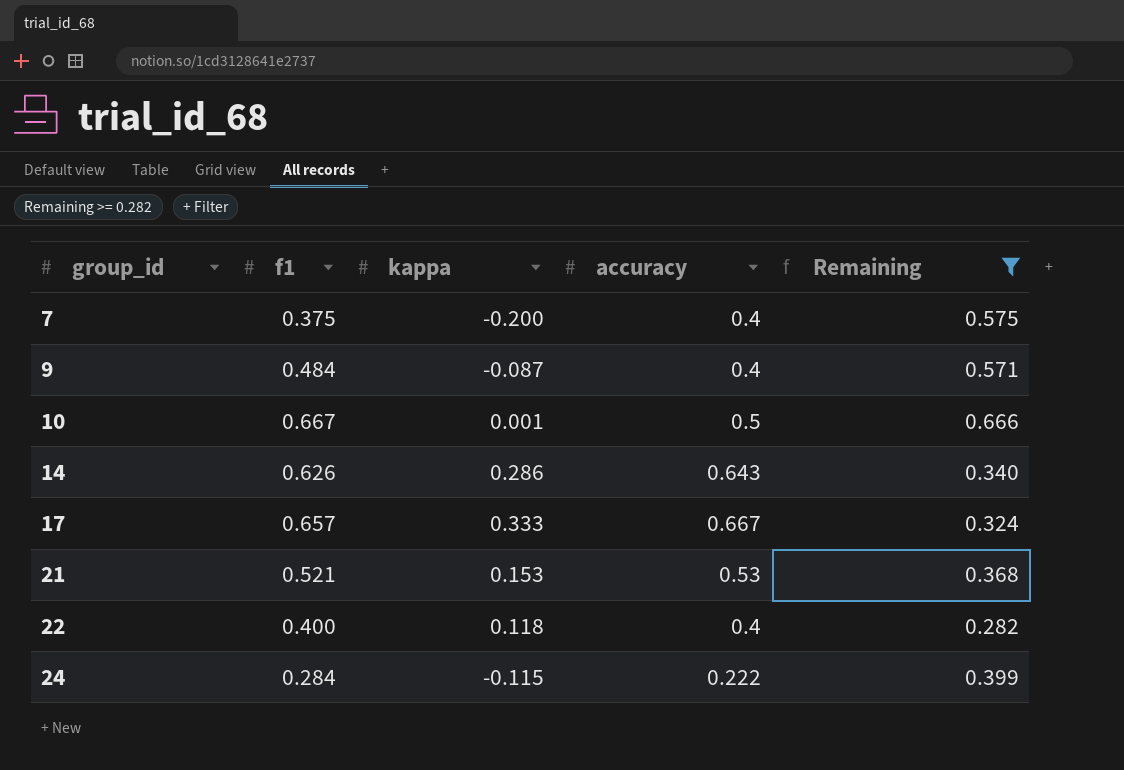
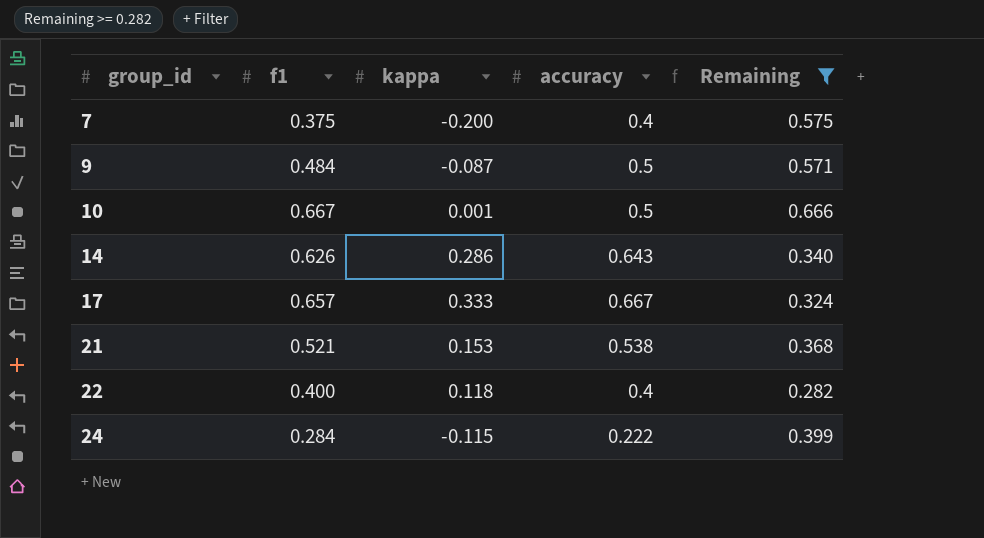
9 | accuracy: 0.4 -> 0.5
21 | accuracy: 0.53 -> 0.538

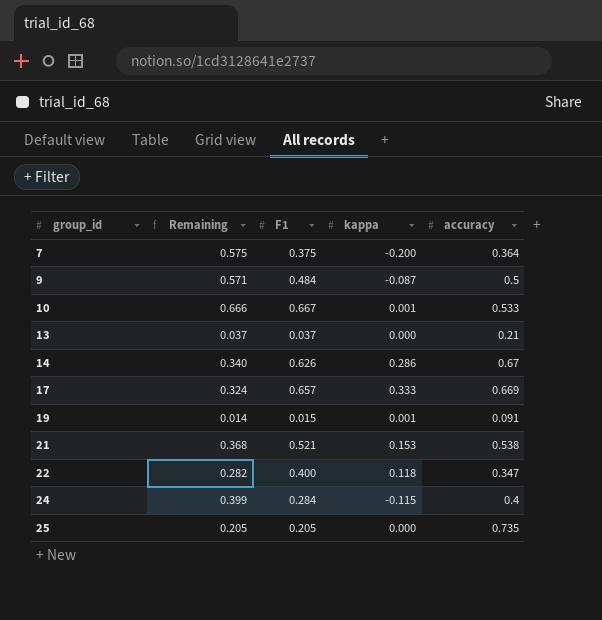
filter: Remaining >= 0.282 -> none
column Remaining | position: 5 -> 2
column name: f1 -> F1
7 | accuracy: 0.4 -> 0.364
10 | accuracy: 0.5 -> 0.533
14 | accuracy: 0.643 -> 0.67
17 | accuracy: 0.667 -> 0.669
22 | accuracy: 0.4 -> 0.347
24 | accuracy: 0.222 -> 0.4

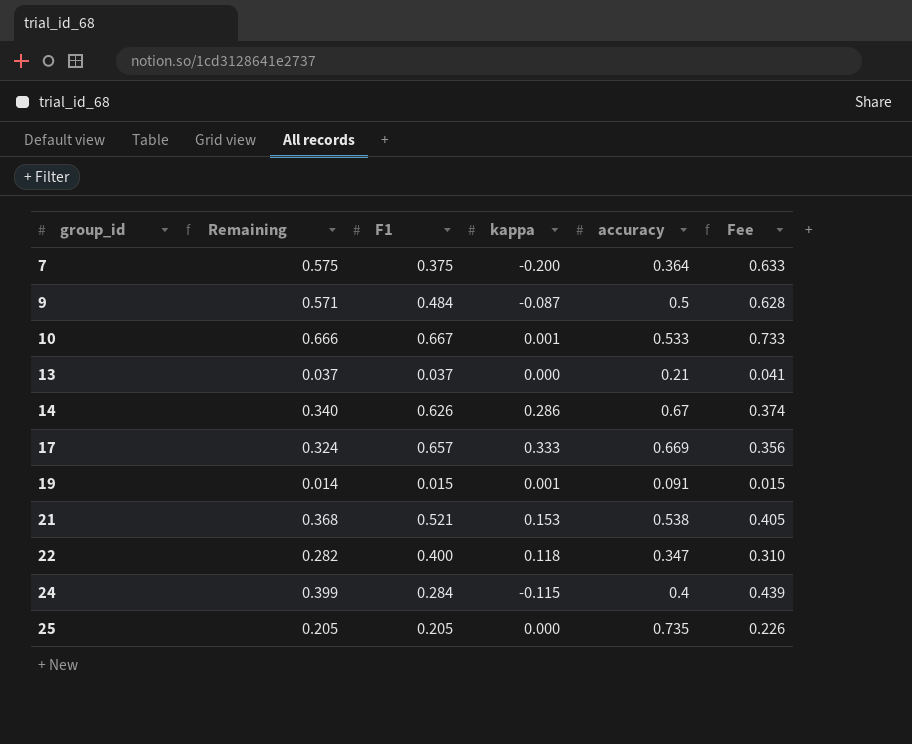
column Fee | formula: none -> [Remaining] * 1.1

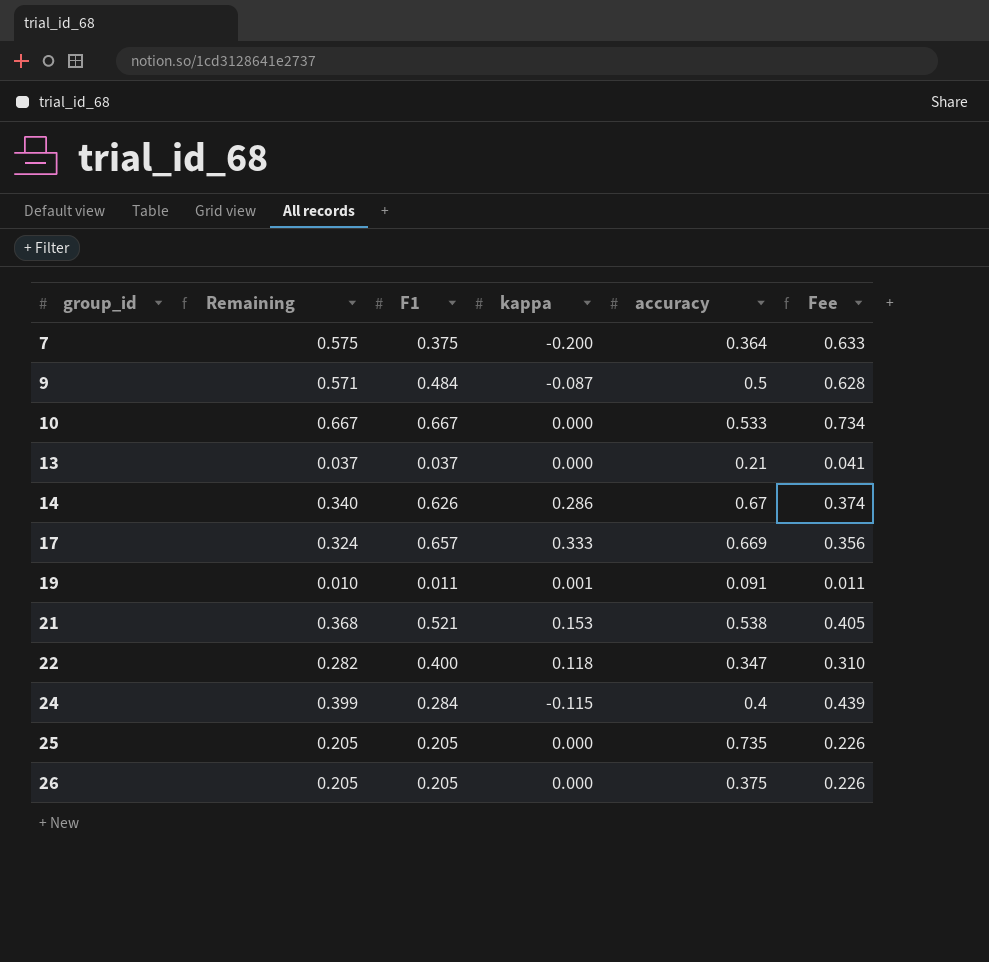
10 | Remaining: 0.666 -> 0.667
10 | kappa: 0.001 -> 0.000
10 | Fee: 0.733 -> 0.734
19 | Remaining: 0.014 -> 0.010
19 | F1: 0.015 -> 0.011
19 | Fee: 0.015 -> 0.011
row 26: none -> 0.205 | 0.205 | 0.000 | 0.375 | 0.226

